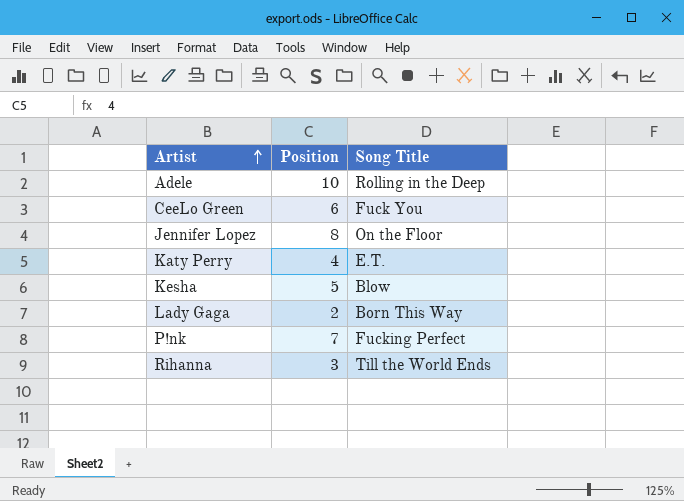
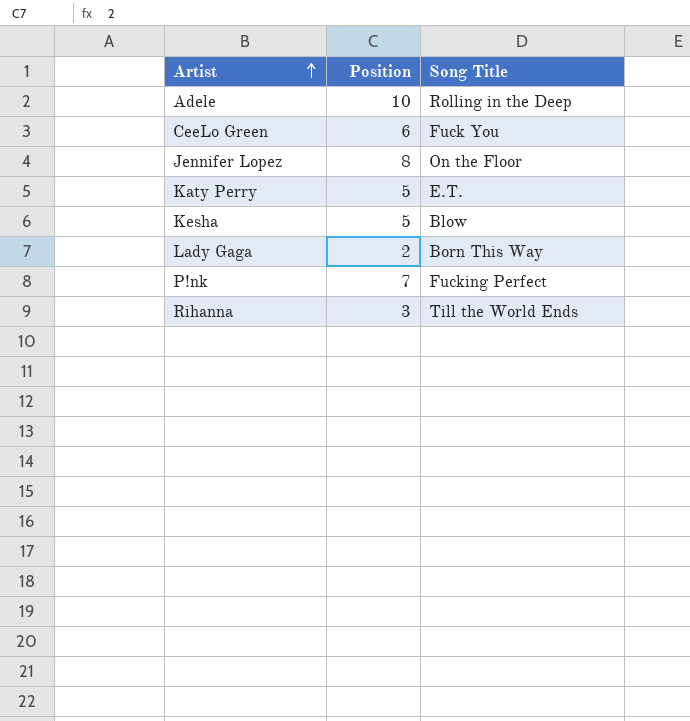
Katy Perry | Position: 4 -> 5

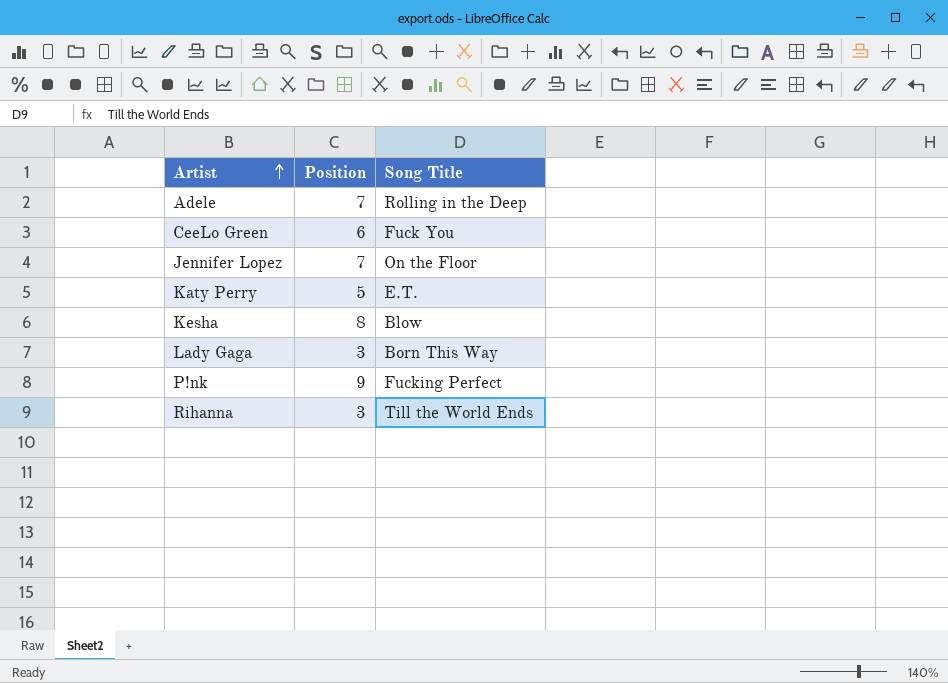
Adele | Position: 10 -> 7
Jennifer Lopez | Position: 8 -> 7
Kesha | Position: 5 -> 8
Lady Gaga | Position: 2 -> 3
P!nk | Position: 7 -> 9

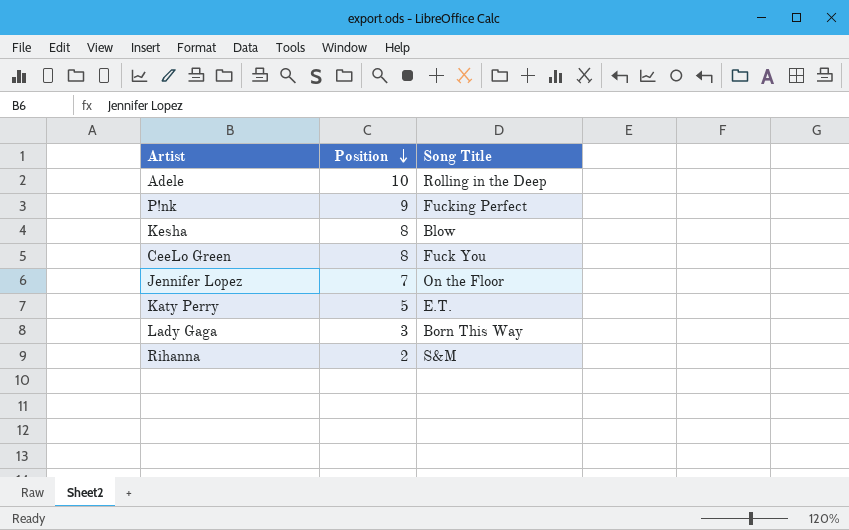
row order: Artist ascending -> Position descending
Adele | Position: 7 -> 10
CeeLo Green | Position: 6 -> 8
Rihanna | Position: 3 -> 2
Rihanna | Song Title: Till the World Ends -> S&M

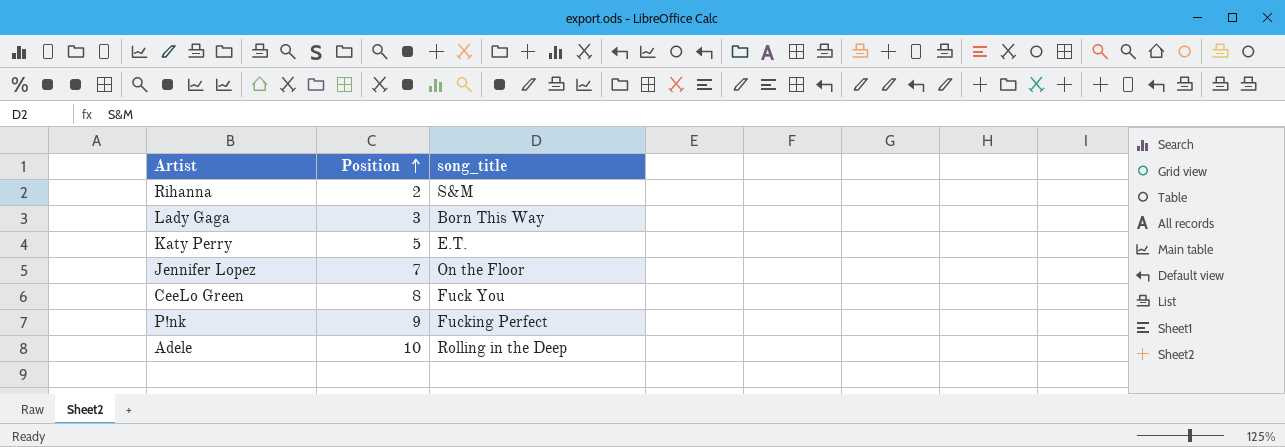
row order: Position descending -> Position ascending
column name: Song Title -> song_title
row Kesha: 8 | Blow -> none

